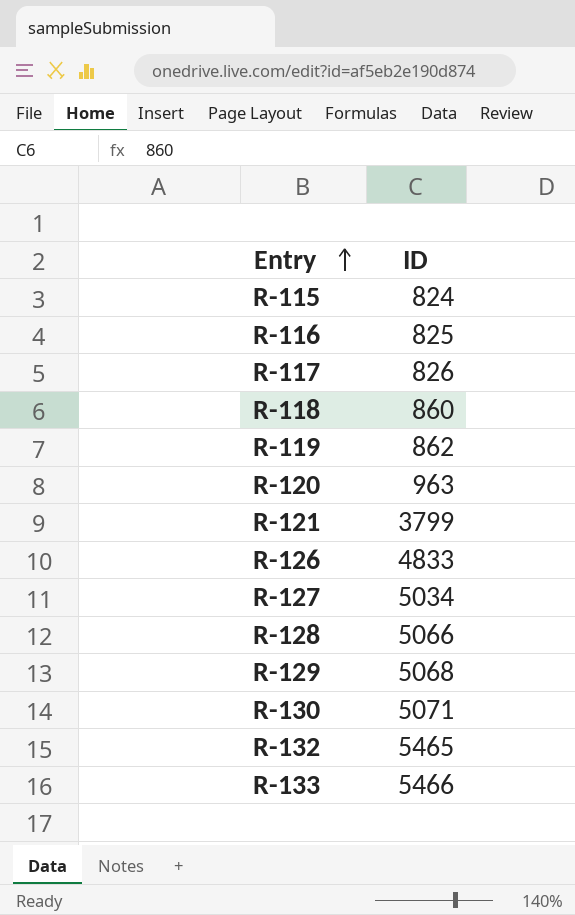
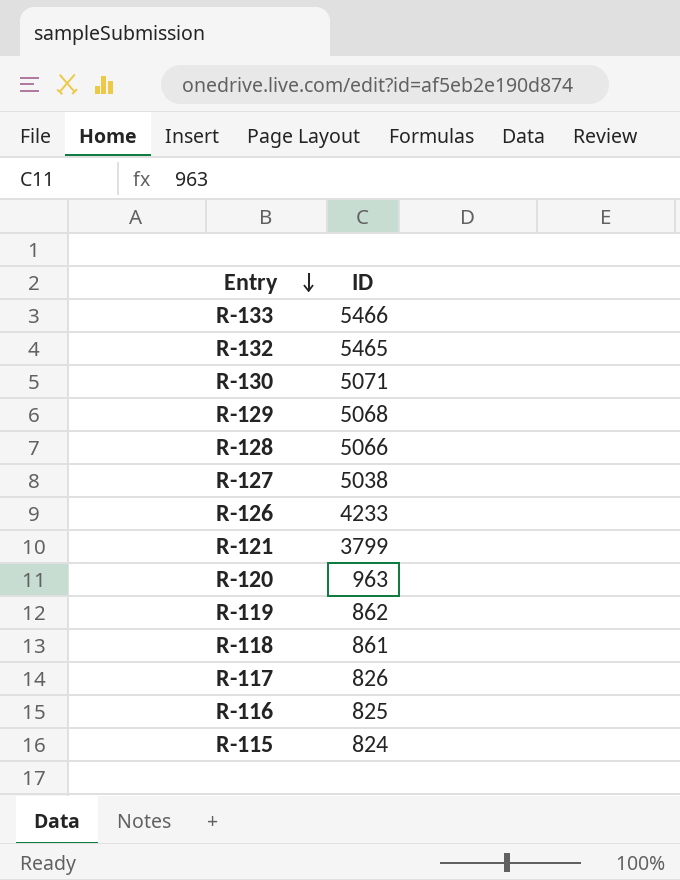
row order: Entry ascending -> Entry descending
R-127 | ID: 5034 -> 5038
R-126 | ID: 4833 -> 4233
R-118 | ID: 860 -> 861

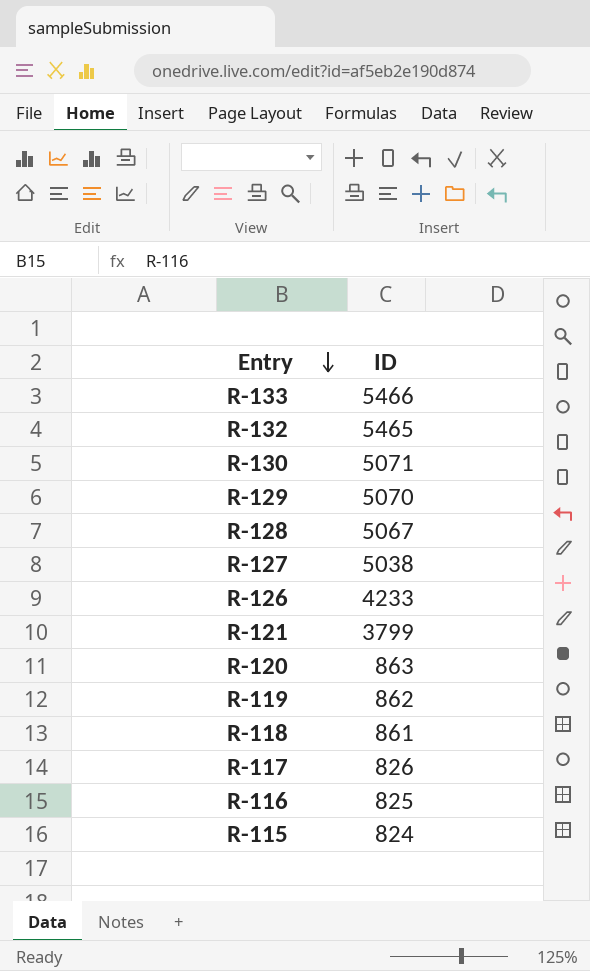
R-129 | ID: 5068 -> 5070
R-128 | ID: 5066 -> 5067
R-120 | ID: 963 -> 863

